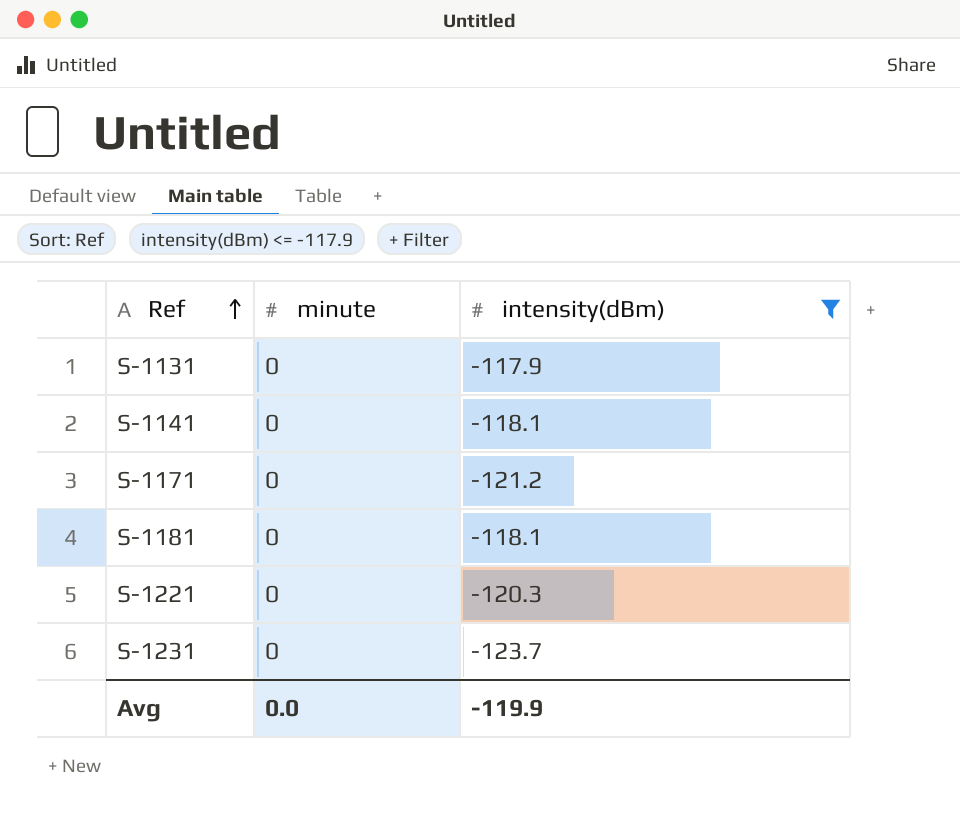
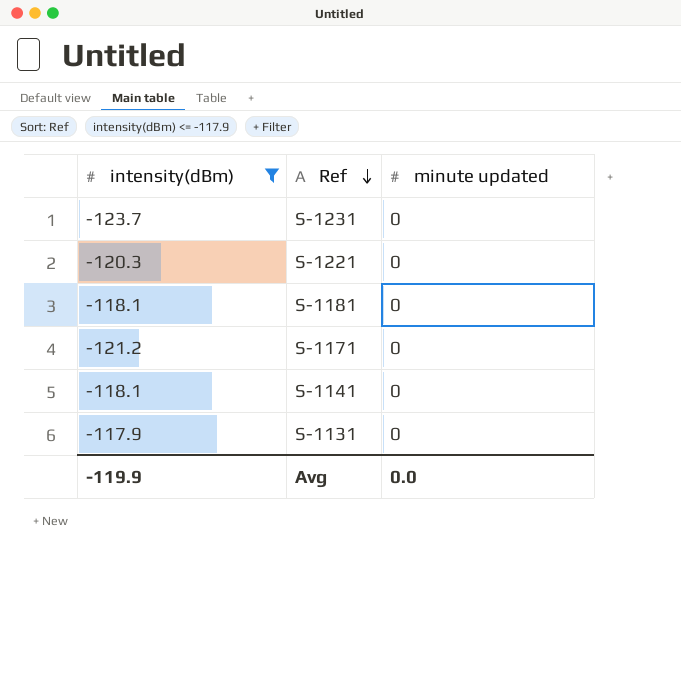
row order: Ref ascending -> Ref descending
column intensity(dBm) | position: 3 -> 1
column name: minute -> minute updated

